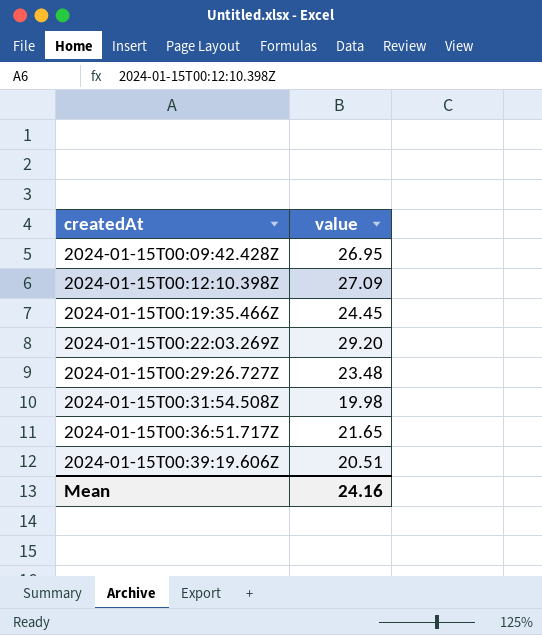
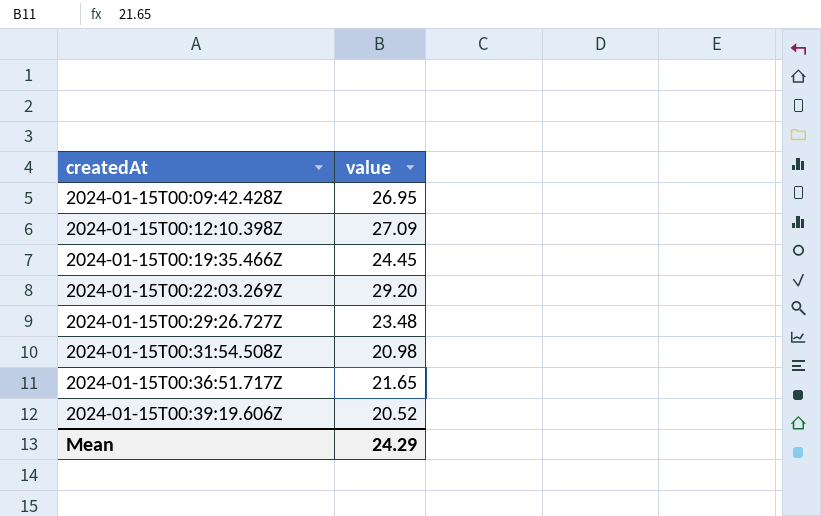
2024-01-15T00:31:54.508Z | value: 19.98 -> 20.98
2024-01-15T00:39:19.606Z | value: 20.51 -> 20.52
Mean | value: 24.16 -> 24.29

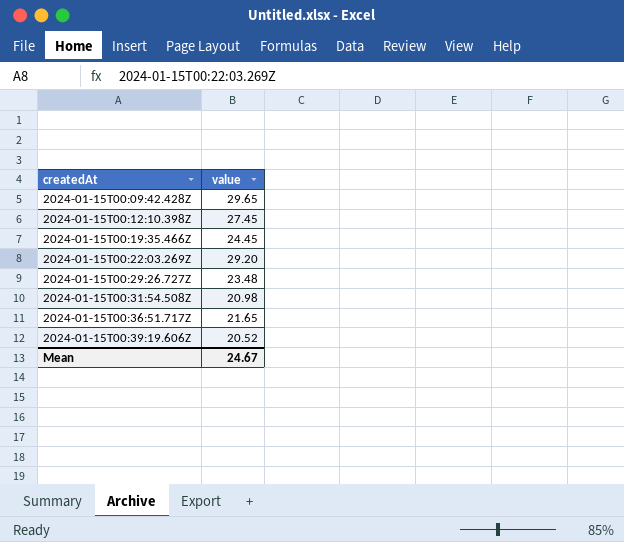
2024-01-15T00:09:42.428Z | value: 26.95 -> 29.65
2024-01-15T00:12:10.398Z | value: 27.09 -> 27.45
Mean | value: 24.29 -> 24.67

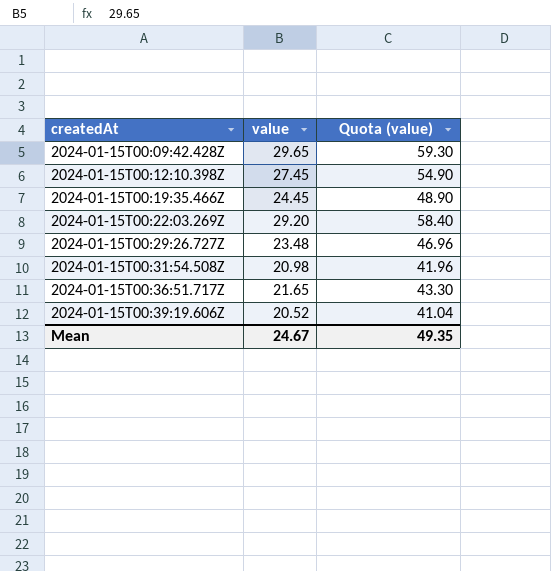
column Quota (value) | formula: none -> [value] * 2

